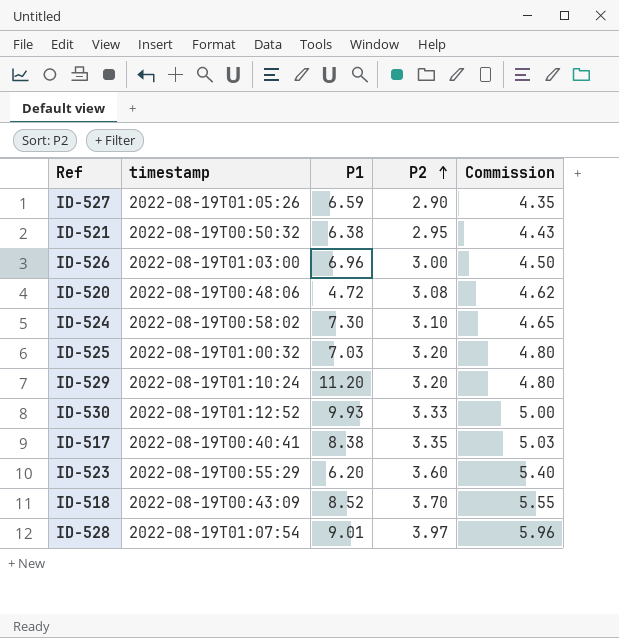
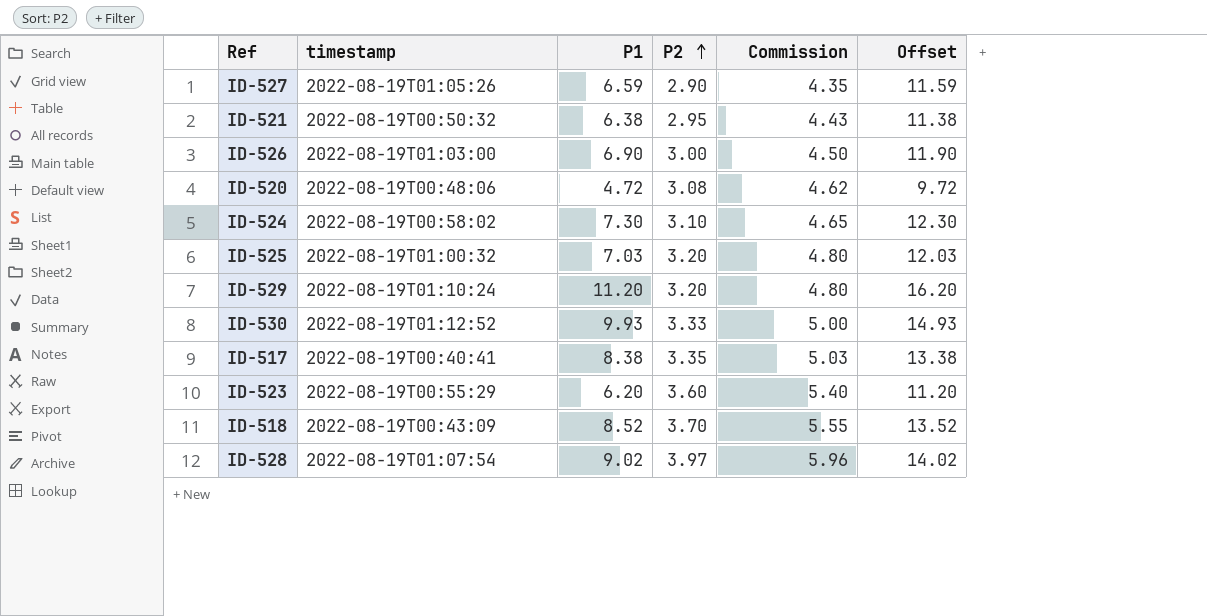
column Offset | formula: none -> [P1] + 5
ID-526 | P1: 6.96 -> 6.90
ID-528 | P1: 9.01 -> 9.02

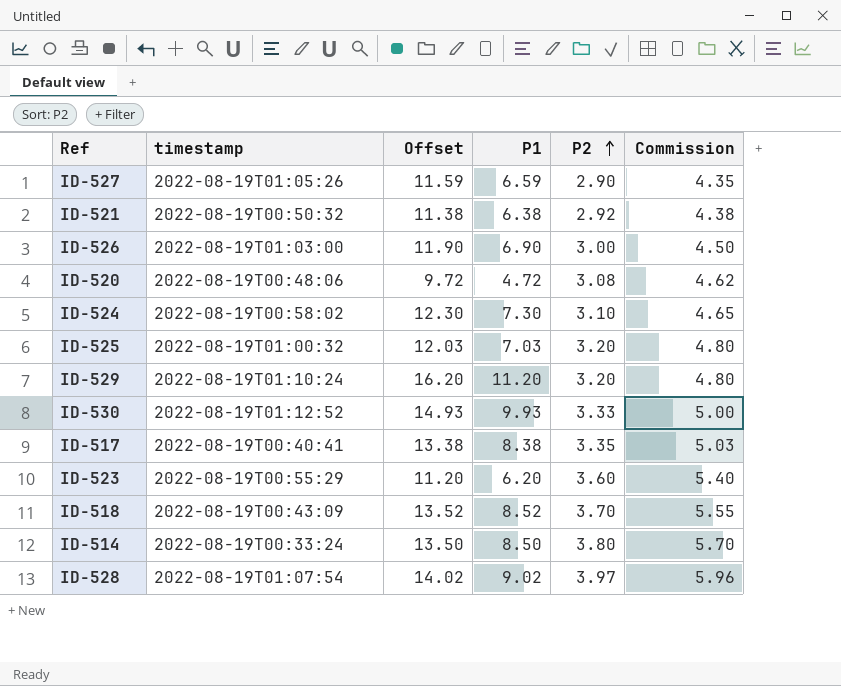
column Offset | position: 6 -> 3
ID-521 | P2: 2.95 -> 2.92
ID-521 | Commission: 4.43 -> 4.38
row ID-514: none -> 2022-08-19T00:33:24 | 13.50 | 8.50 | 3.80 | 5.70

